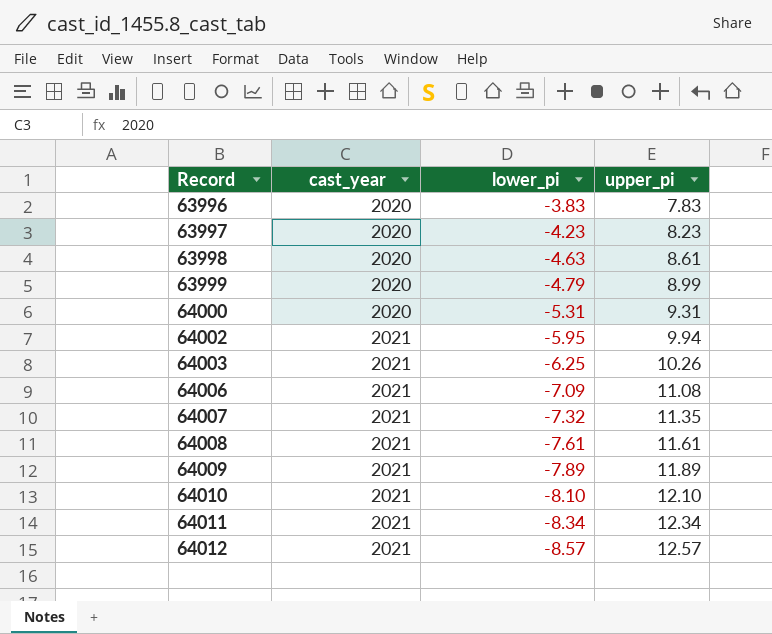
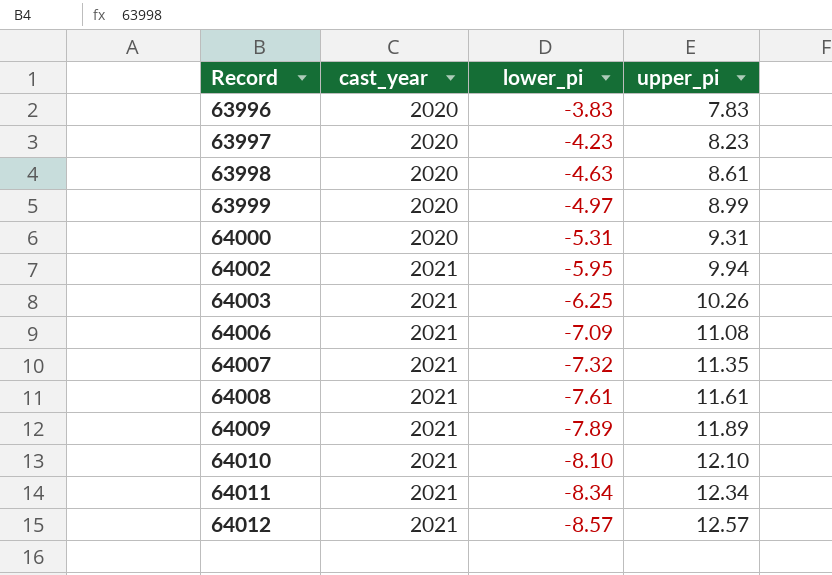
63999 | lower_pi: -4.79 -> -4.97

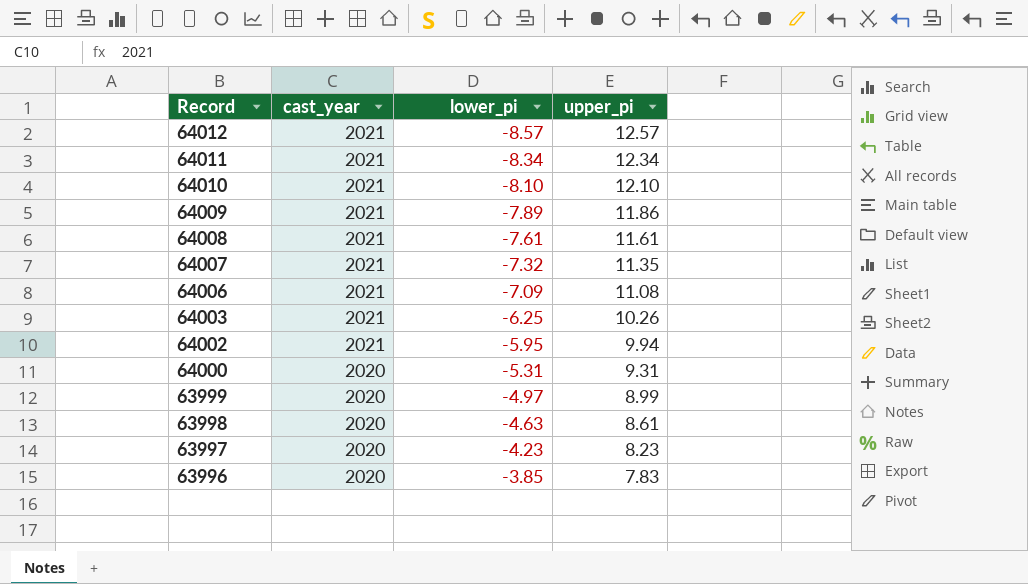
row order: Record ascending -> Record descending
64009 | upper_pi: 11.89 -> 11.86
63996 | lower_pi: -3.83 -> -3.85

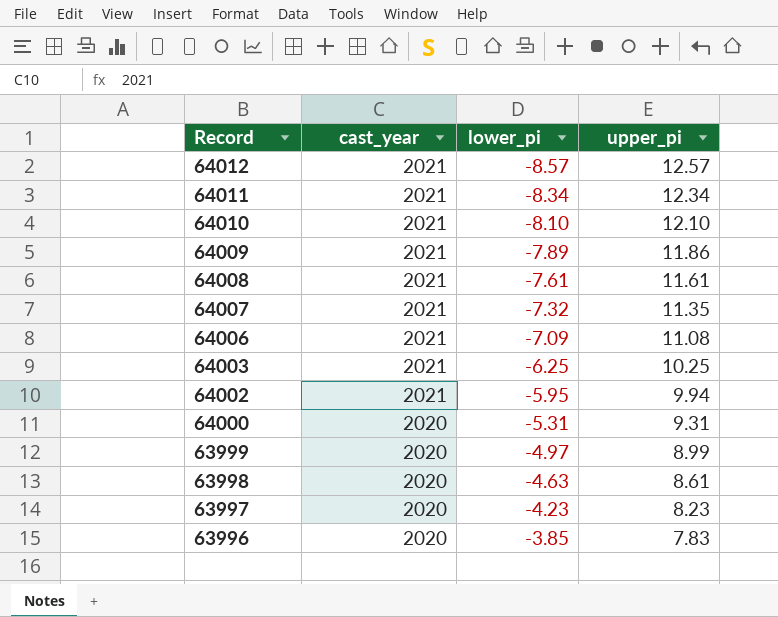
64003 | upper_pi: 10.26 -> 10.25

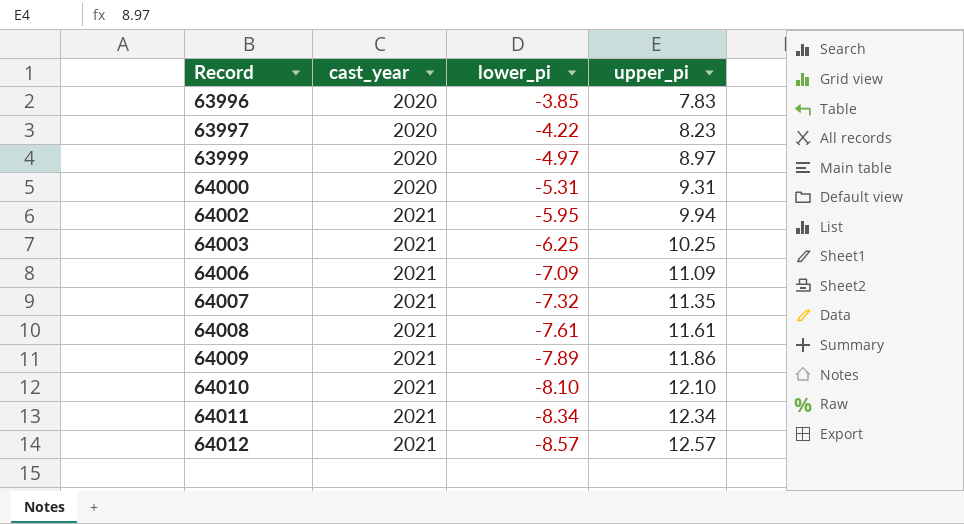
row order: Record descending -> Record ascending
row 63998: 2020 | -4.63 | 8.61 -> none
63997 | lower_pi: -4.23 -> -4.22
63999 | upper_pi: 8.99 -> 8.97
64006 | upper_pi: 11.08 -> 11.09

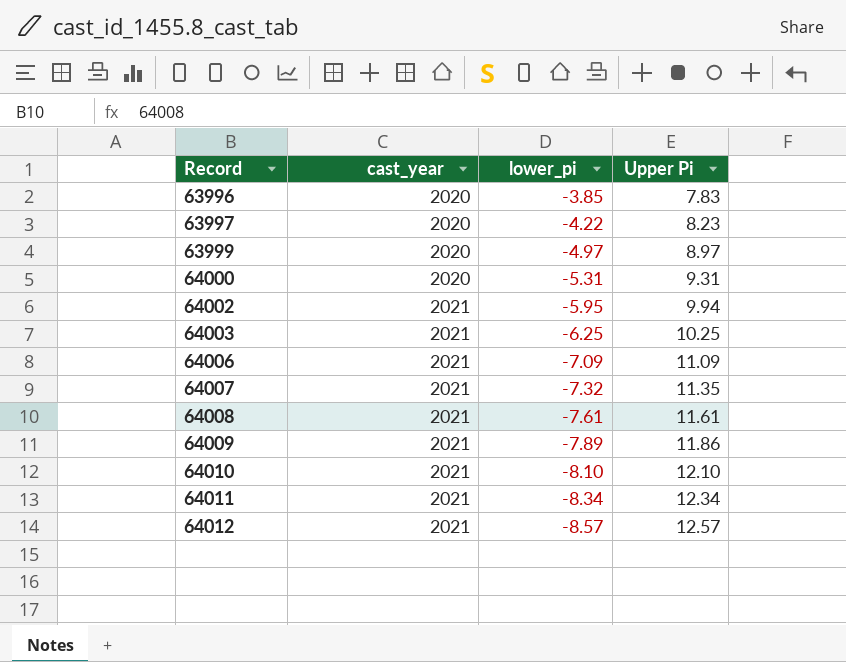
column name: upper_pi -> Upper Pi

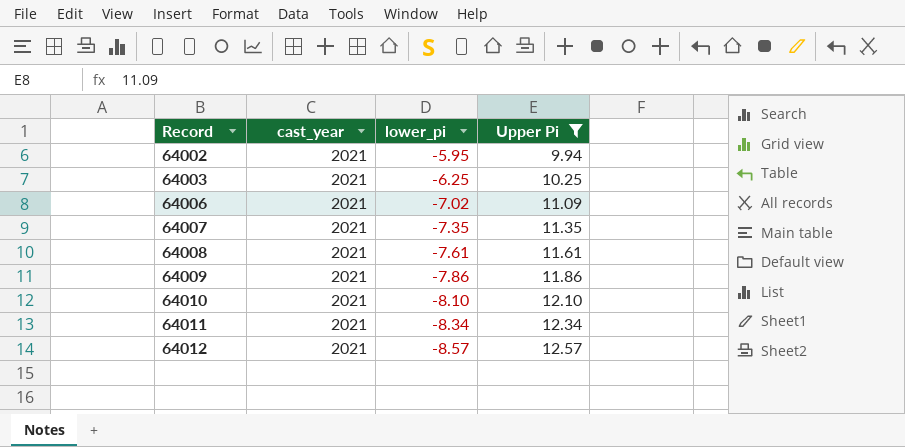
filter: none -> Upper Pi >= 9.94
64006 | lower_pi: -7.09 -> -7.02
64007 | lower_pi: -7.32 -> -7.35
64009 | lower_pi: -7.89 -> -7.86

